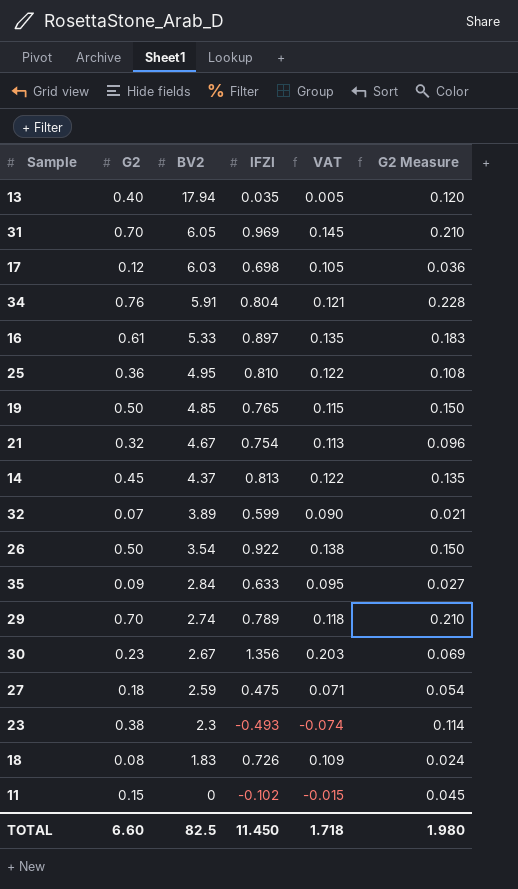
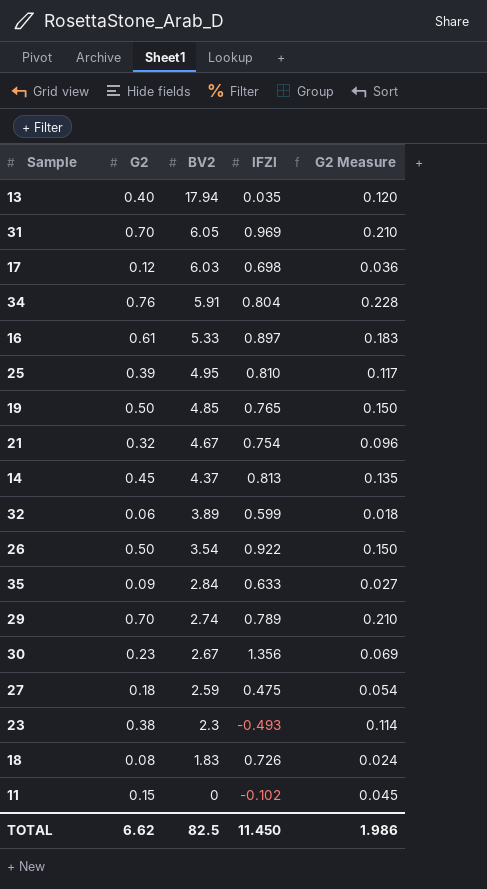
column VAT | formula: [lFZI] * 0.15 -> none
25 | G2: 0.36 -> 0.39
25 | G2 Measure: 0.108 -> 0.117
32 | G2: 0.07 -> 0.06
32 | G2 Measure: 0.021 -> 0.018
TOTAL | G2: 6.60 -> 6.62
TOTAL | G2 Measure: 1.980 -> 1.986

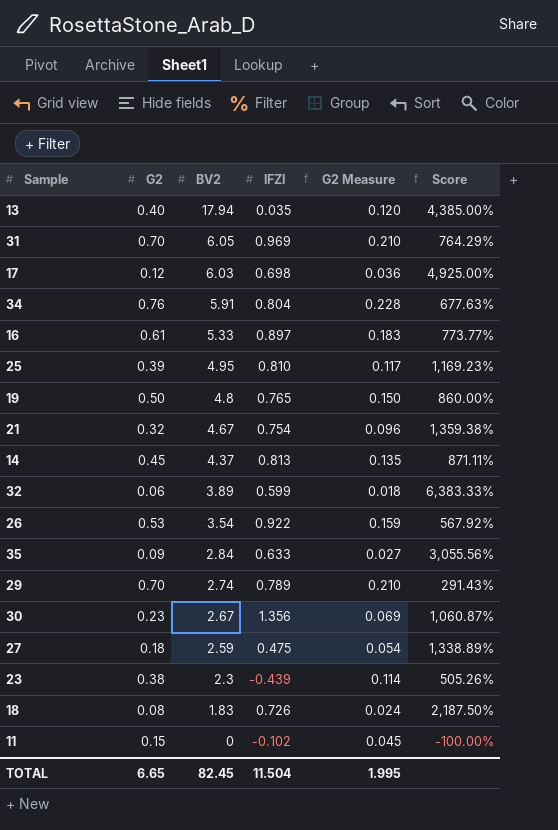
column Score | formula: none -> ([BV2] - [G2]) / [G2]
19 | BV2: 4.85 -> 4.8
26 | G2: 0.50 -> 0.53
26 | G2 Measure: 0.150 -> 0.159
23 | lFZI: -0.493 -> -0.439
TOTAL | G2: 6.62 -> 6.65
TOTAL | BV2: 82.5 -> 82.45
TOTAL | lFZI: 11.450 -> 11.504
TOTAL | G2 Measure: 1.986 -> 1.995

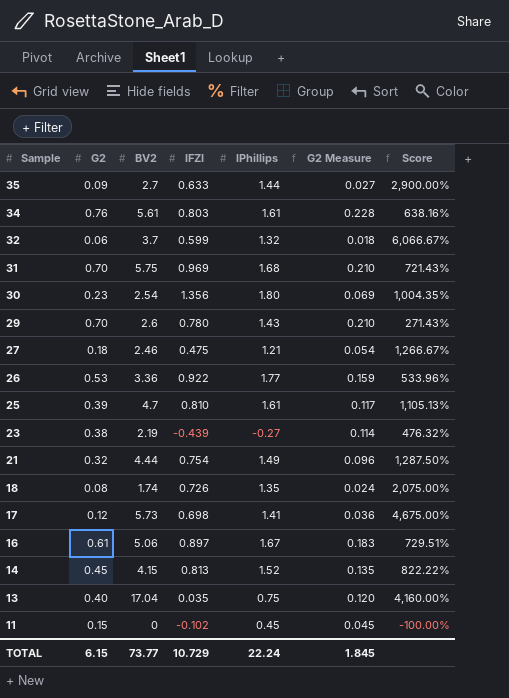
row order: BV2 descending -> Sample descending
column lPhillips | position: none -> 5
row 19: 0.50 | 4.8 | 0.765 | 0.150 | 860.00% -> none
35 | BV2: 2.84 -> 2.7
35 | Score: 3,055.56% -> 2,900.00%
34 | BV2: 5.91 -> 5.61
34 | lFZI: 0.804 -> 0.803
34 | Score: 677.63% -> 638.16%
32 | BV2: 3.89 -> 3.7
32 | Score: 6,383.33% -> 6,066.67%
31 | BV2: 6.05 -> 5.75
31 | Score: 764.29% -> 721.43%
30 | BV2: 2.67 -> 2.54
30 | Score: 1,060.87% -> 1,004.35%
29 | BV2: 2.74 -> 2.6
29 | lFZI: 0.789 -> 0.780
29 | Score: 291.43% -> 271.43%
27 | BV2: 2.59 -> 2.46
27 | Score: 1,338.89% -> 1,266.67%
26 | BV2: 3.54 -> 3.36
26 | Score: 567.92% -> 533.96%
25 | BV2: 4.95 -> 4.7
25 | Score: 1,169.23% -> 1,105.13%
23 | BV2: 2.3 -> 2.19
23 | Score: 505.26% -> 476.32%
21 | BV2: 4.67 -> 4.44
21 | Score: 1,359.38% -> 1,287.50%
18 | BV2: 1.83 -> 1.74
18 | Score: 2,187.50% -> 2,075.00%
17 | BV2: 6.03 -> 5.73
17 | Score: 4,925.00% -> 4,675.00%
16 | BV2: 5.33 -> 5.06
16 | Score: 773.77% -> 729.51%
14 | BV2: 4.37 -> 4.15
14 | Score: 871.11% -> 822.22%
13 | BV2: 17.94 -> 17.04
13 | Score: 4,385.00% -> 4,160.00%
TOTAL | G2: 6.65 -> 6.15
TOTAL | BV2: 82.45 -> 73.77
TOTAL | lFZI: 11.504 -> 10.729
TOTAL | G2 Measure: 1.995 -> 1.845

